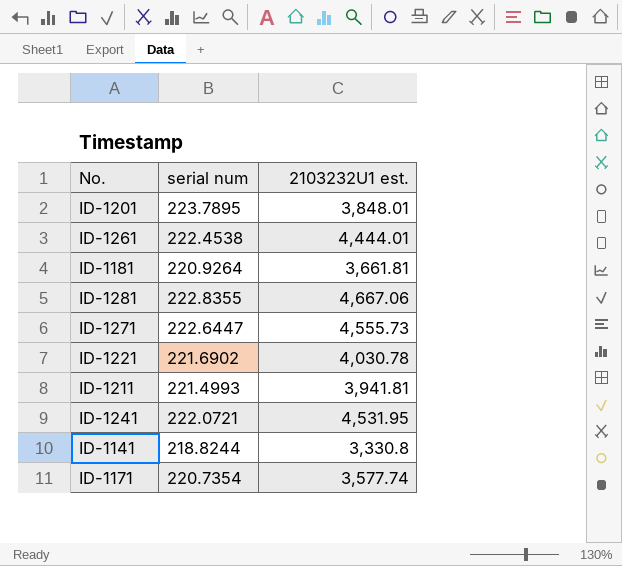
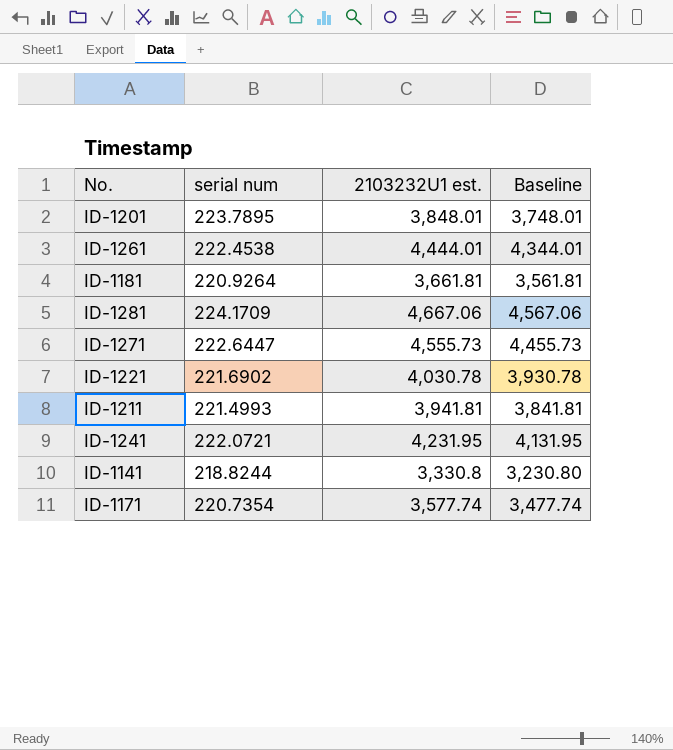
column Baseline | formula: none -> [2103232U1 est.] - 100
ID-1281 | serial num: 222.8355 -> 224.1709
ID-1241 | 2103232U1 est.: 4,531.95 -> 4,231.95

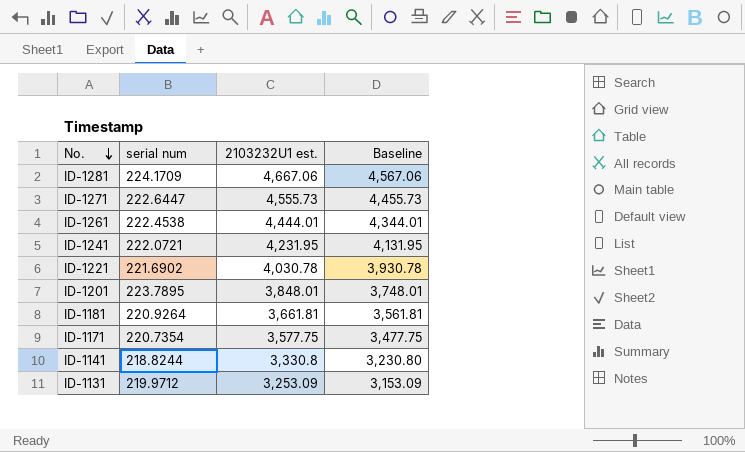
row order: none -> No. descending
row ID-1211: 221.4993 | 3,941.81 | 3,841.81 -> none
ID-1171 | 2103232U1 est.: 3,577.74 -> 3,577.75
ID-1171 | Baseline: 3,477.74 -> 3,477.75
row ID-1131: none -> 219.9712 | 3,253.09 | 3,153.09

